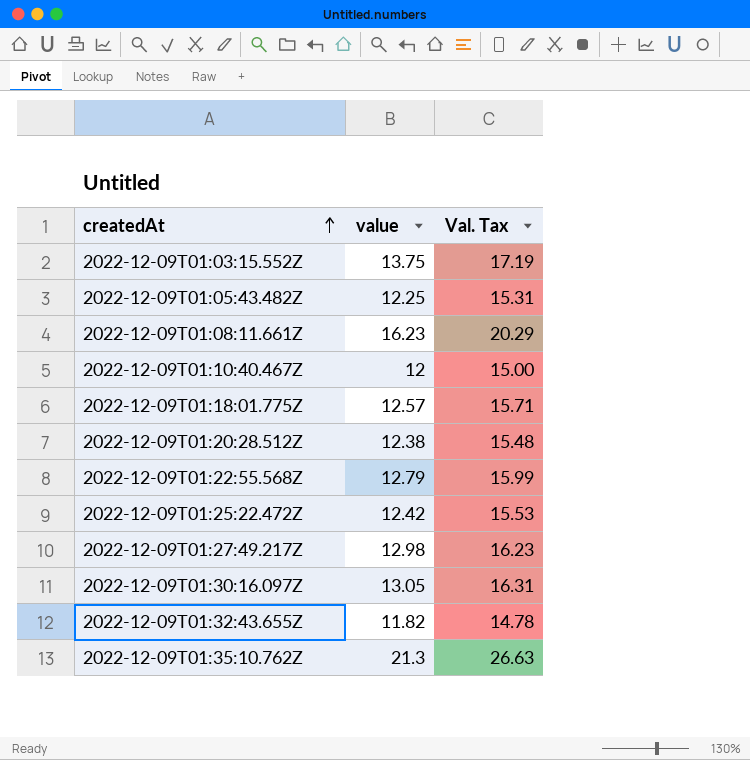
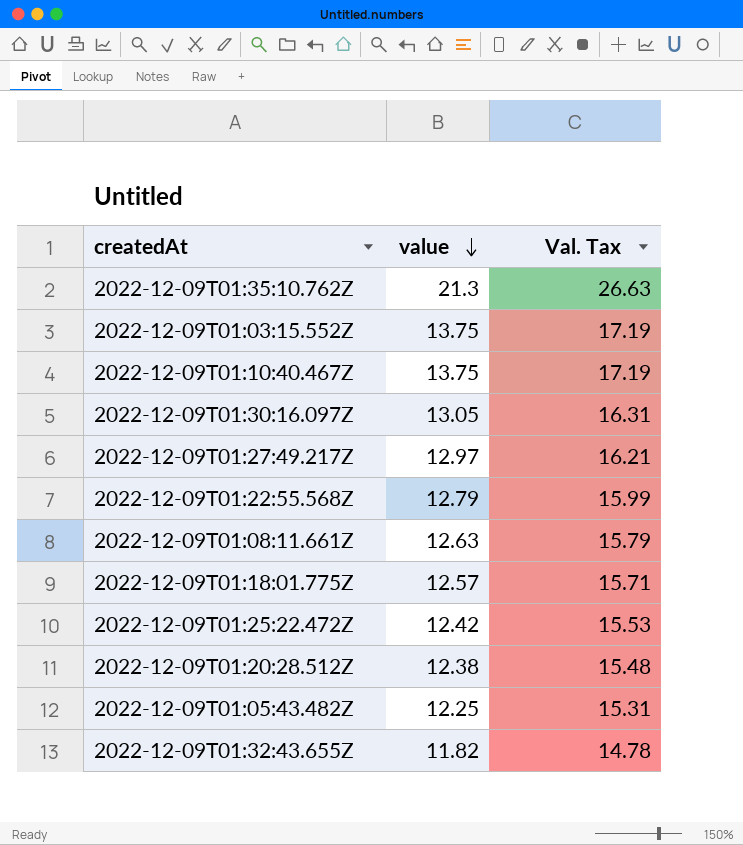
row order: createdAt ascending -> value descending
2022-12-09T01:10:40.467Z | value: 12 -> 13.75
2022-12-09T01:10:40.467Z | Val. Tax: 15.00 -> 17.19
2022-12-09T01:27:49.217Z | value: 12.98 -> 12.97
2022-12-09T01:27:49.217Z | Val. Tax: 16.23 -> 16.21
2022-12-09T01:08:11.661Z | value: 16.23 -> 12.63
2022-12-09T01:08:11.661Z | Val. Tax: 20.29 -> 15.79

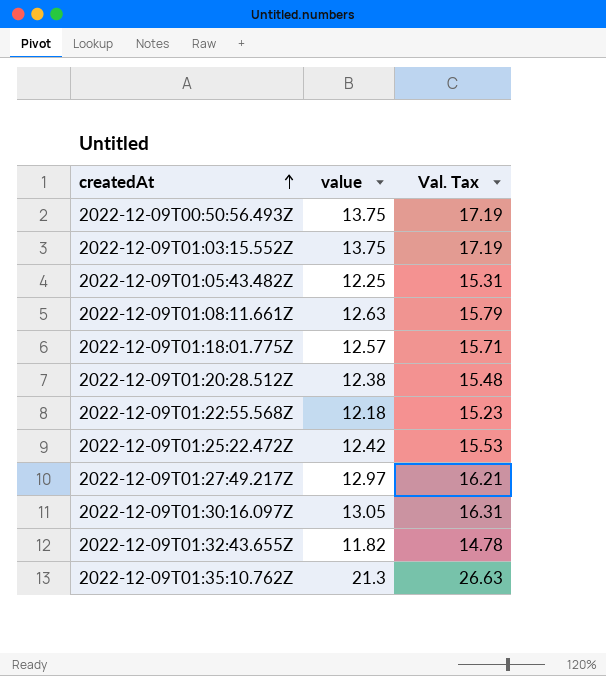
row order: value descending -> createdAt ascending
row 2022-12-09T01:10:40.467Z: 13.75 | 17.19 -> none
row 2022-12-09T00:50:56.493Z: none -> 13.75 | 17.19
2022-12-09T01:22:55.568Z | value: 12.79 -> 12.18
2022-12-09T01:22:55.568Z | Val. Tax: 15.99 -> 15.23

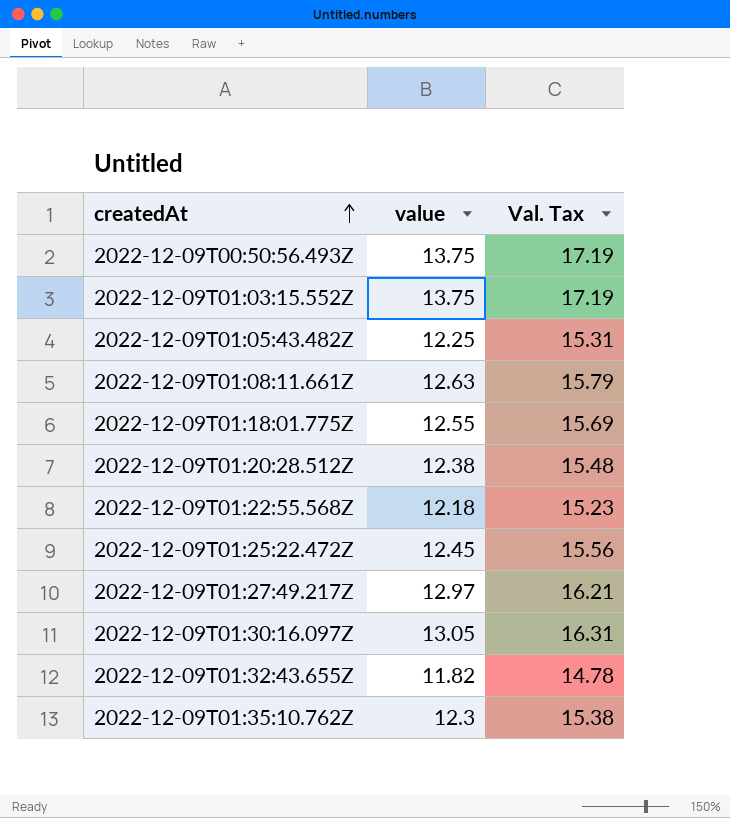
2022-12-09T01:18:01.775Z | value: 12.57 -> 12.55
2022-12-09T01:18:01.775Z | Val. Tax: 15.71 -> 15.69
2022-12-09T01:25:22.472Z | value: 12.42 -> 12.45
2022-12-09T01:25:22.472Z | Val. Tax: 15.53 -> 15.56
2022-12-09T01:35:10.762Z | value: 21.3 -> 12.3
2022-12-09T01:35:10.762Z | Val. Tax: 26.63 -> 15.38

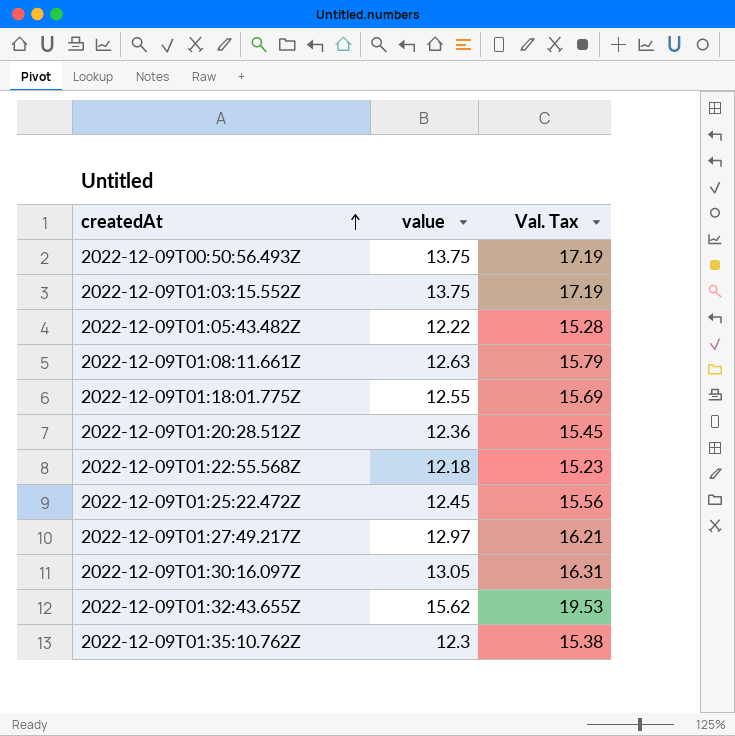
2022-12-09T01:05:43.482Z | value: 12.25 -> 12.22
2022-12-09T01:05:43.482Z | Val. Tax: 15.31 -> 15.28
2022-12-09T01:20:28.512Z | value: 12.38 -> 12.36
2022-12-09T01:20:28.512Z | Val. Tax: 15.48 -> 15.45
2022-12-09T01:32:43.655Z | value: 11.82 -> 15.62
2022-12-09T01:32:43.655Z | Val. Tax: 14.78 -> 19.53

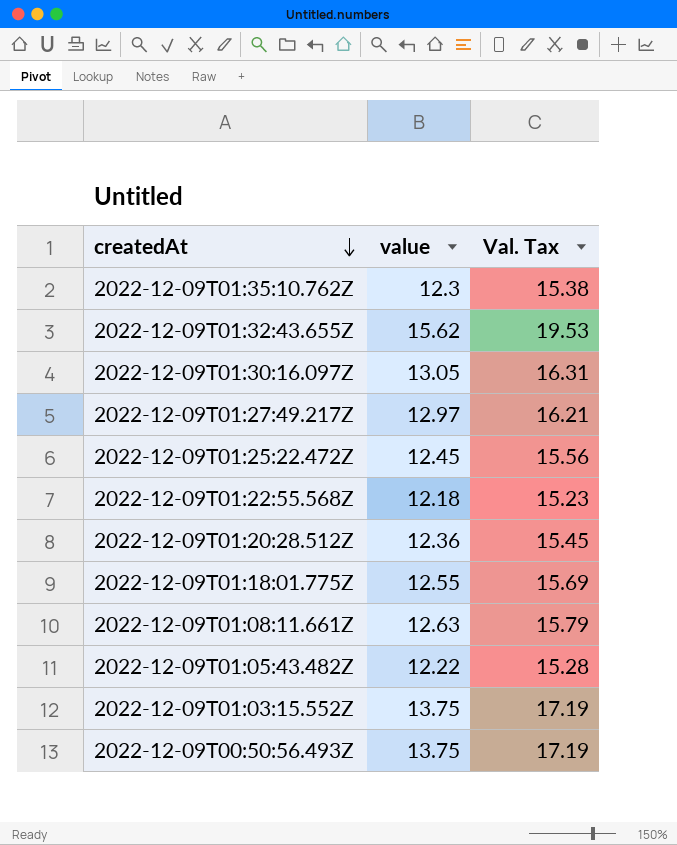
row order: createdAt ascending -> createdAt descending

